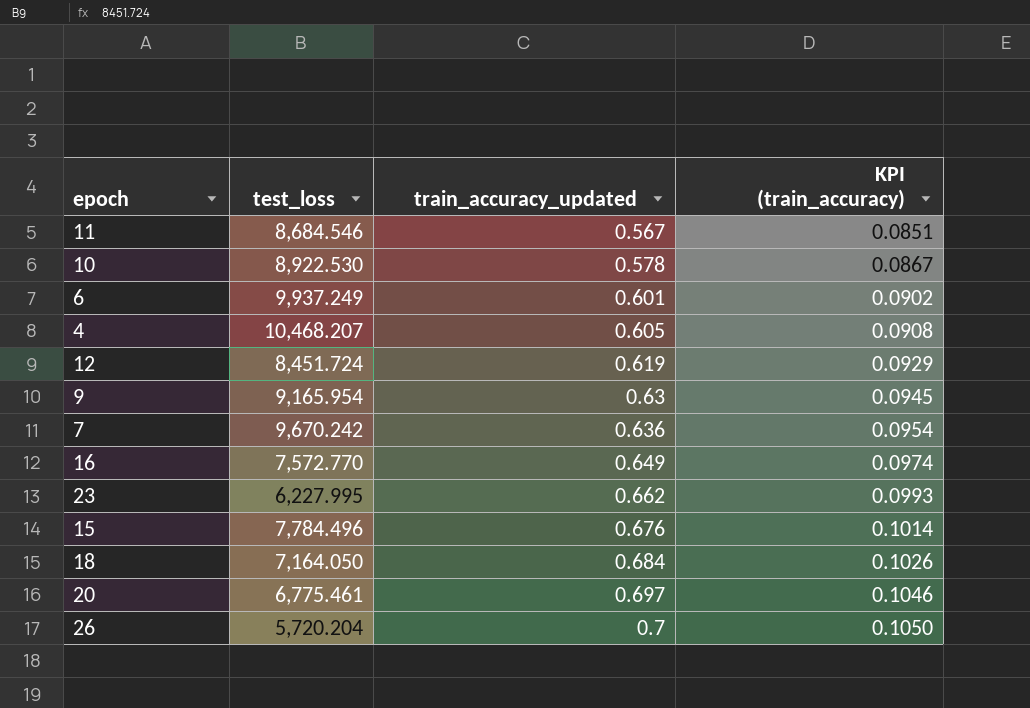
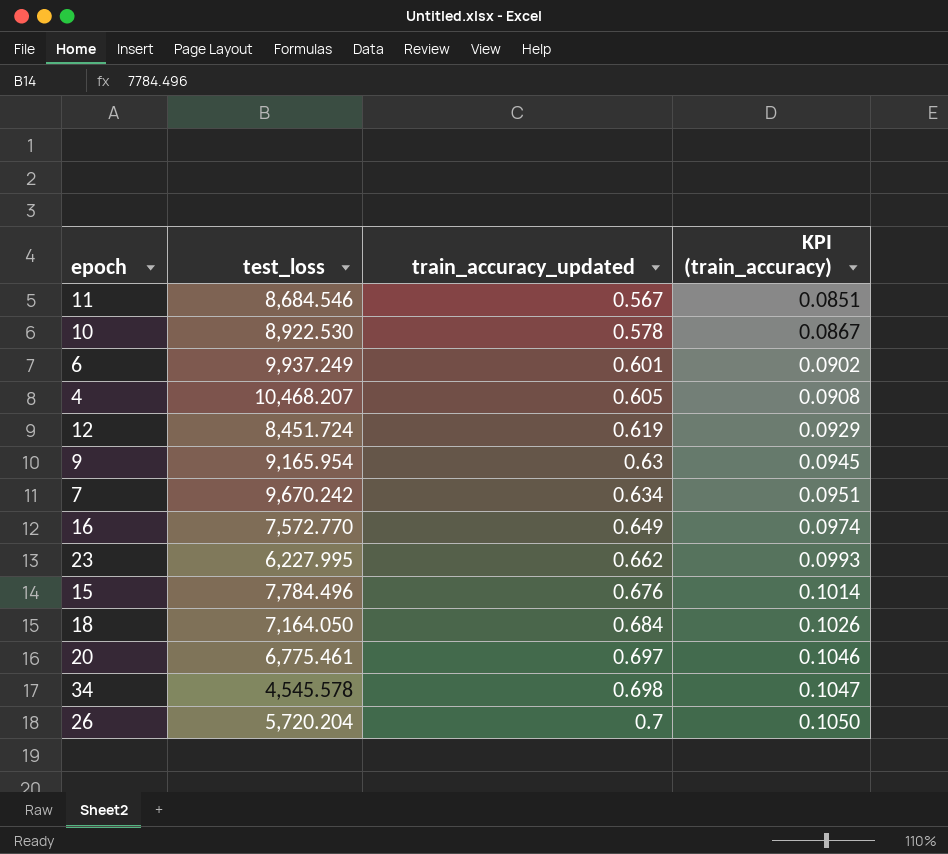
7 | train_accuracy_updated: 0.636 -> 0.634
7 | KPI (train_accuracy): 0.0954 -> 0.0951
row 34: none -> 4,545.578 | 0.698 | 0.1047

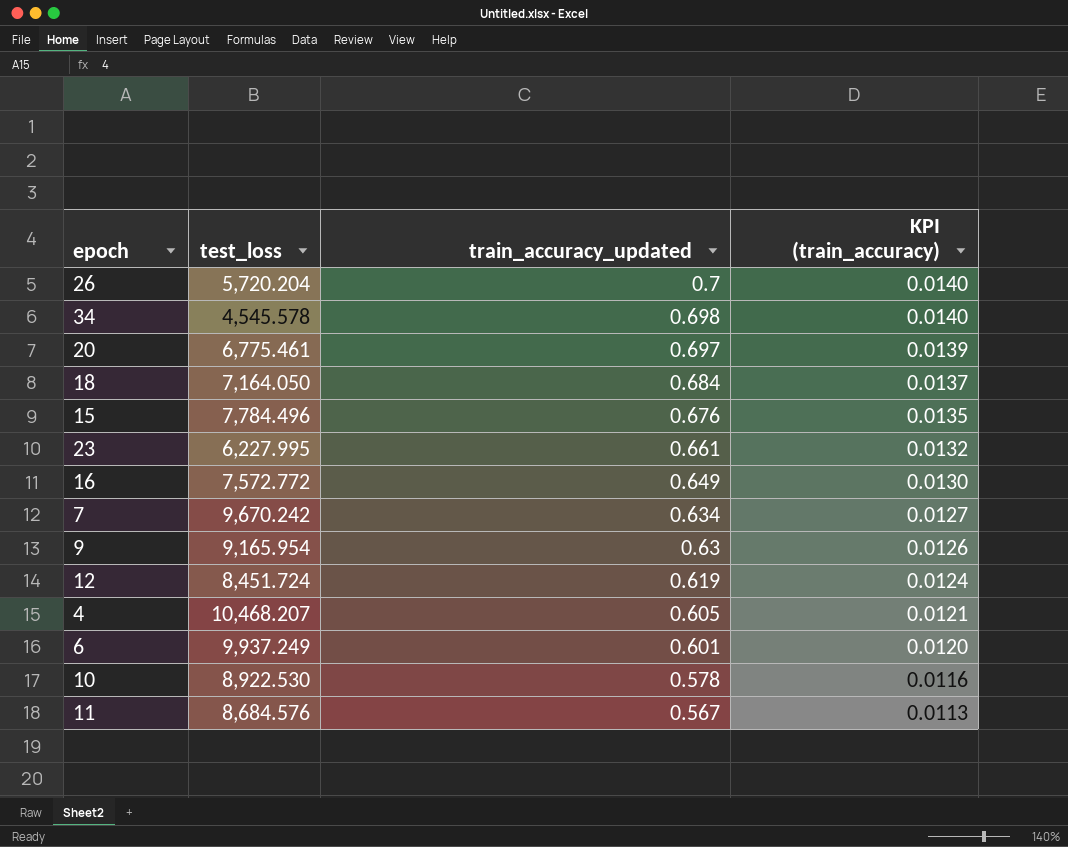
row order: train_accuracy_updated ascending -> train_accuracy_updated descending
column KPI (train_accuracy) | formula: [train_accuracy_updated] * 0.15 -> [train_accuracy_updated] * 0.02
23 | train_accuracy_updated: 0.662 -> 0.661
16 | test_loss: 7,572.770 -> 7,572.772
11 | test_loss: 8,684.546 -> 8,684.576

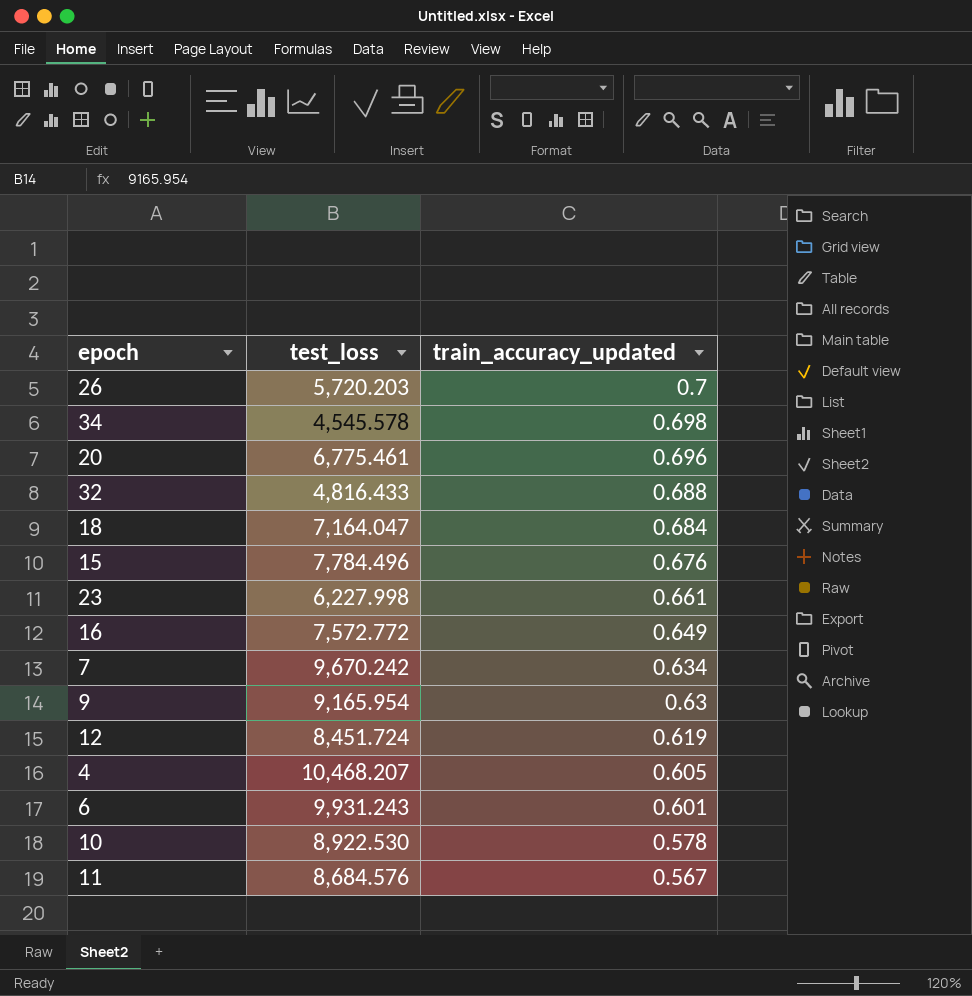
column KPI (train_accuracy) | formula: [train_accuracy_updated] * 0.02 -> none
26 | test_loss: 5,720.204 -> 5,720.203
20 | train_accuracy_updated: 0.697 -> 0.696
row 32: none -> 4,816.433 | 0.688
18 | test_loss: 7,164.050 -> 7,164.047
23 | test_loss: 6,227.995 -> 6,227.998
6 | test_loss: 9,937.249 -> 9,931.243

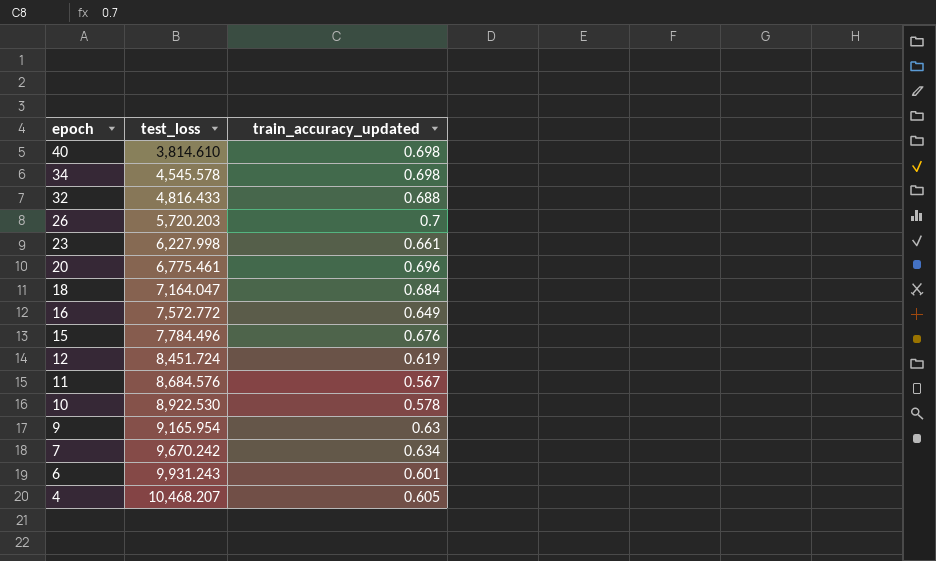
row order: train_accuracy_updated descending -> epoch descending
row 40: none -> 3,814.610 | 0.698

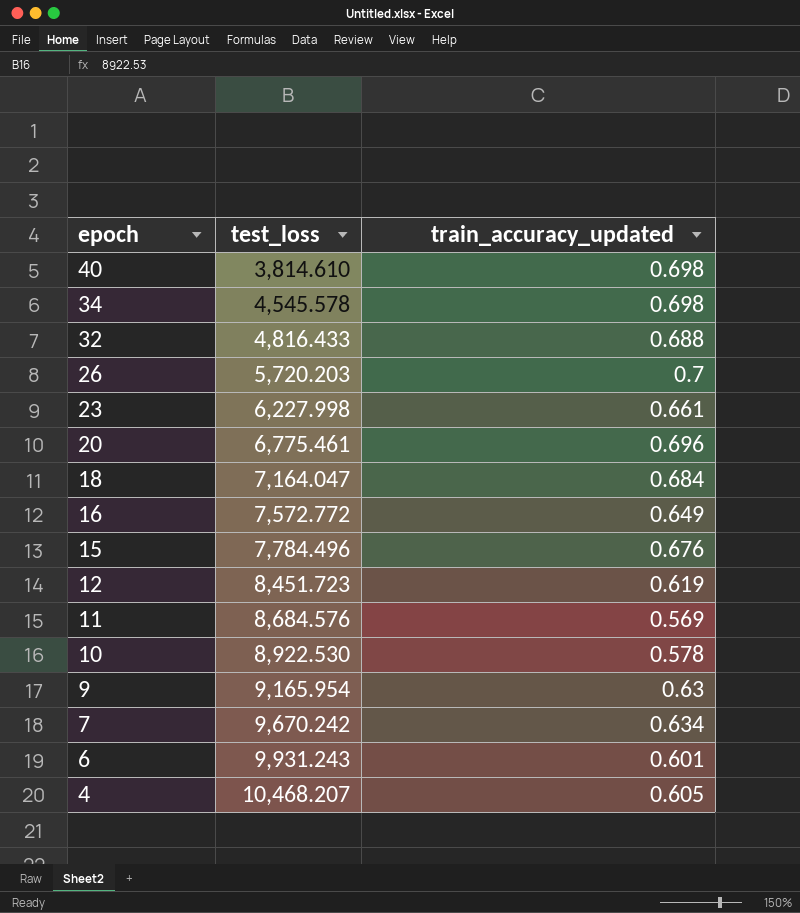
12 | test_loss: 8,451.724 -> 8,451.723
11 | train_accuracy_updated: 0.567 -> 0.569

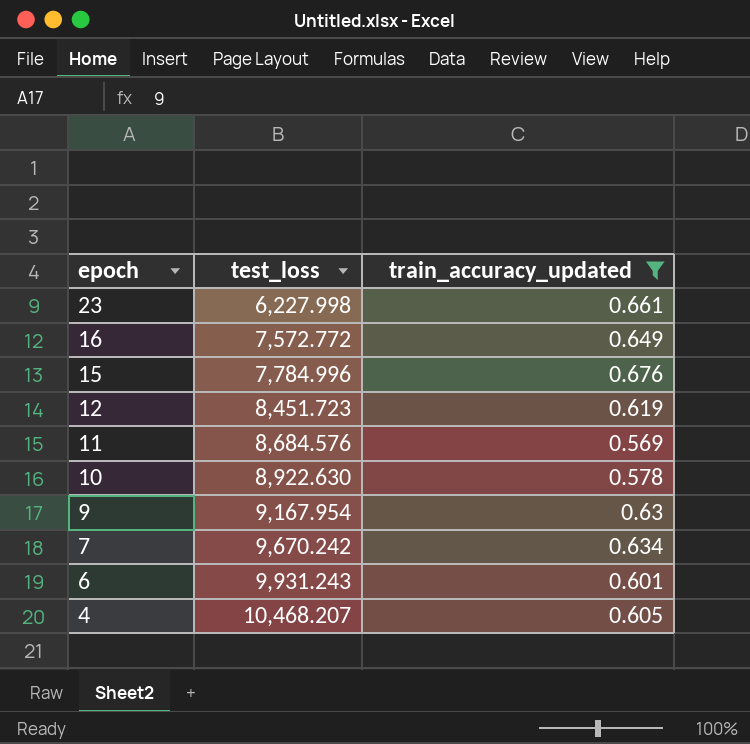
filter: none -> train_accuracy_updated <= 0.676
15 | test_loss: 7,784.496 -> 7,784.996
10 | test_loss: 8,922.530 -> 8,922.630
9 | test_loss: 9,165.954 -> 9,167.954

